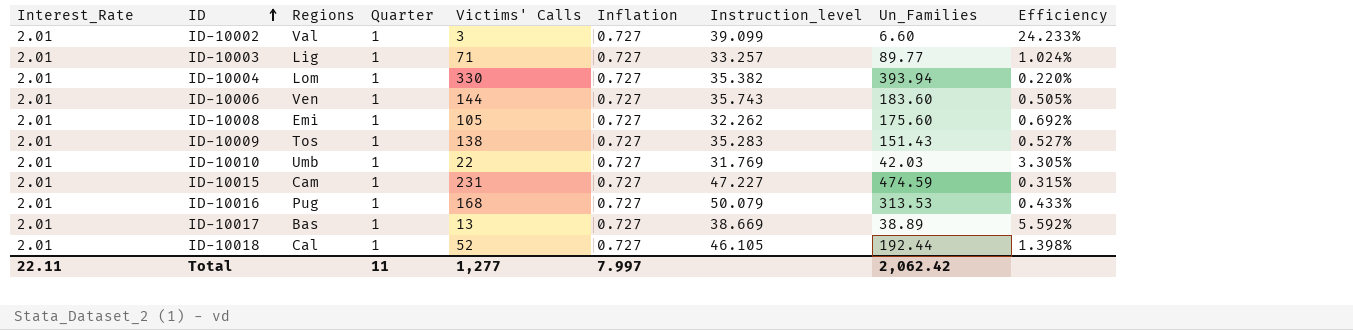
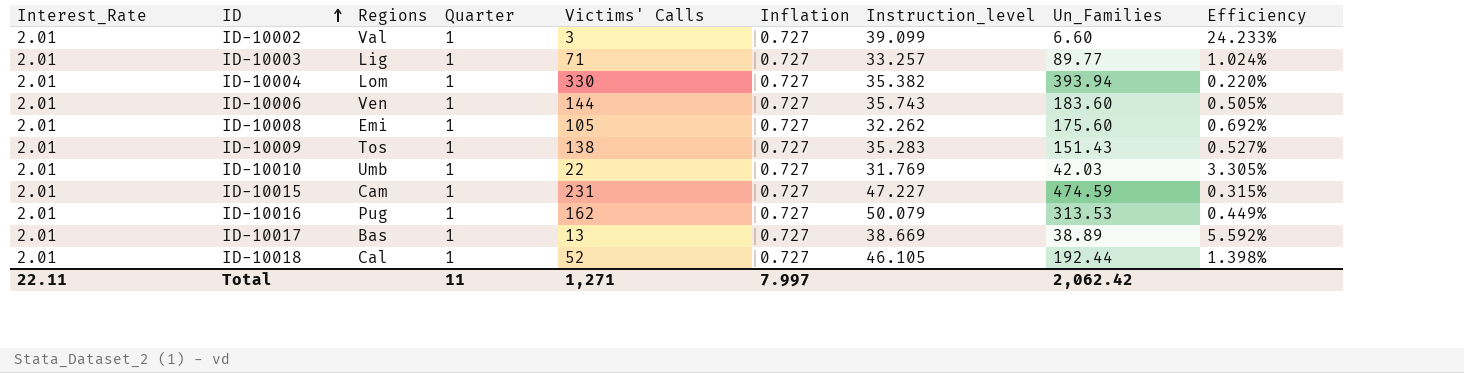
ID-10016 | Victims' Calls: 168 -> 162
ID-10016 | Efficiency: 0.433% -> 0.449%
Total | Victims' Calls: 1,277 -> 1,271

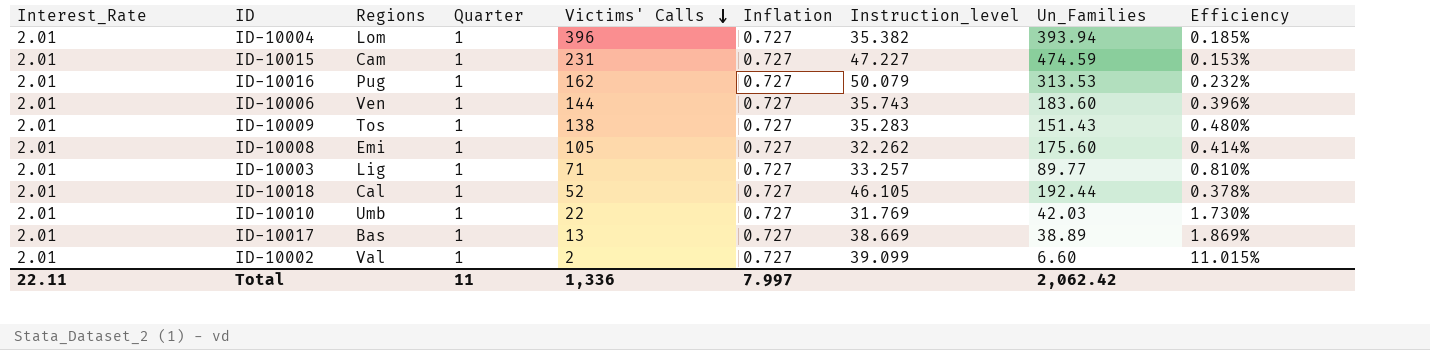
row order: ID ascending -> Victims' Calls descending
column Efficiency | formula: [Inflation] / [Victims' Calls] -> [Inflation] / [Un_Families]
ID-10004 | Victims' Calls: 330 -> 396
ID-10002 | Victims' Calls: 3 -> 2
Total | Victims' Calls: 1,271 -> 1,336

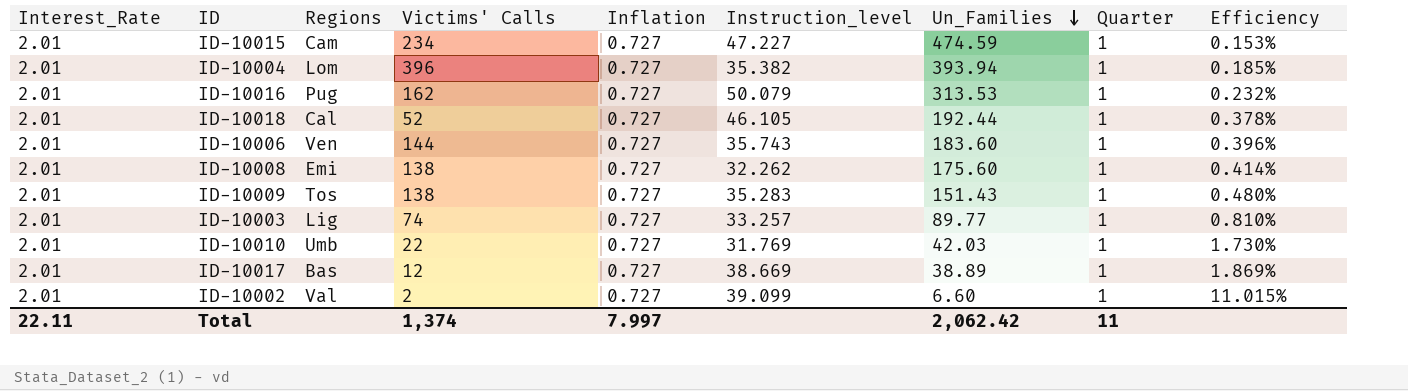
row order: Victims' Calls descending -> Un_Families descending
column Quarter | position: 4 -> 8
ID-10015 | Victims' Calls: 231 -> 234
ID-10008 | Victims' Calls: 105 -> 138
ID-10003 | Victims' Calls: 71 -> 74
ID-10017 | Victims' Calls: 13 -> 12
Total | Victims' Calls: 1,336 -> 1,374

